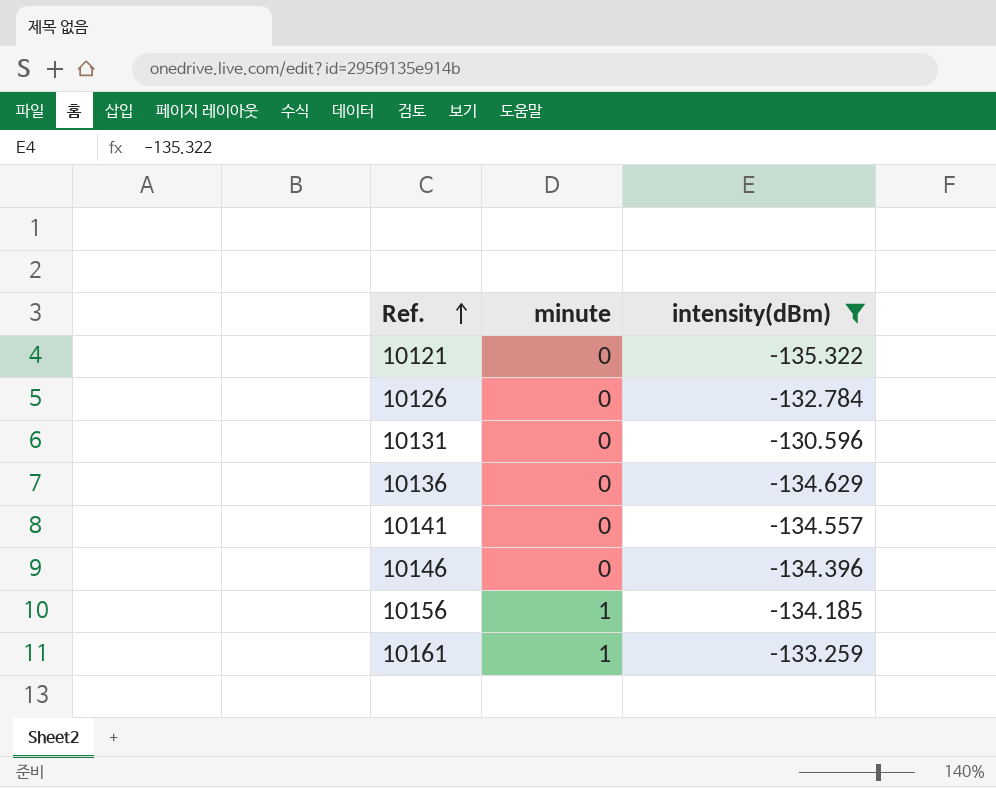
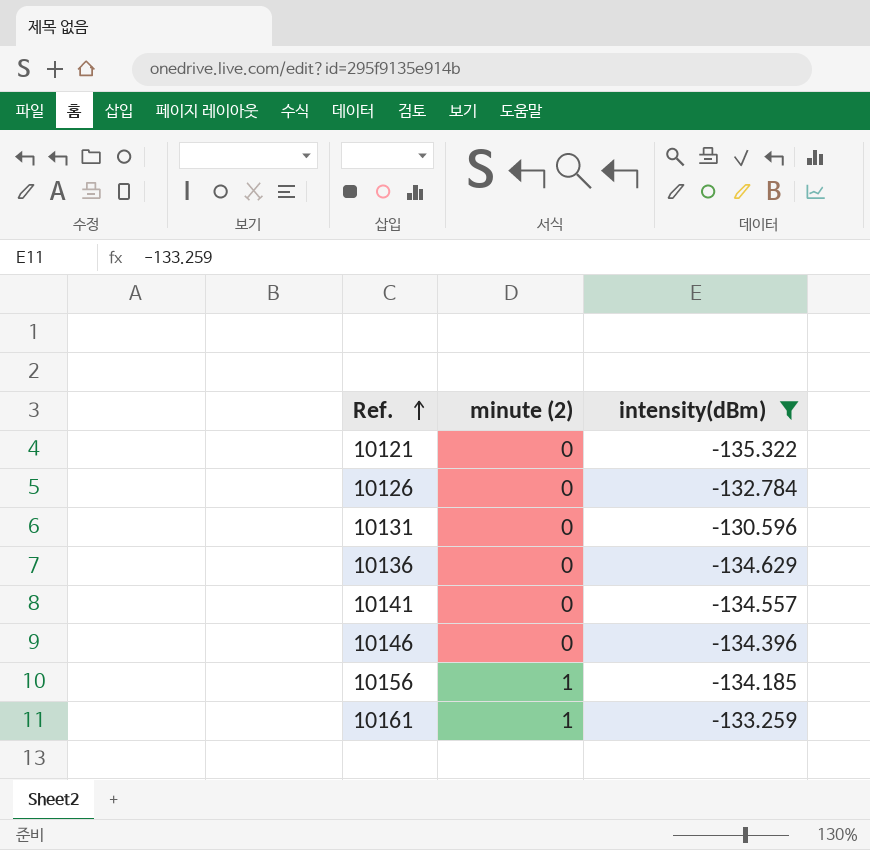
column name: minute -> minute (2)

